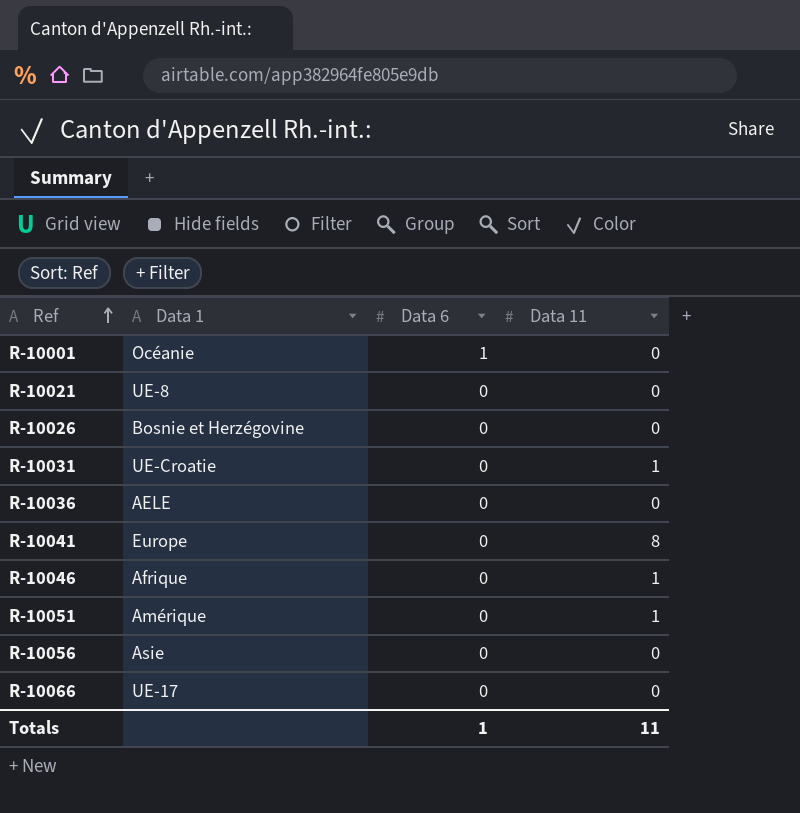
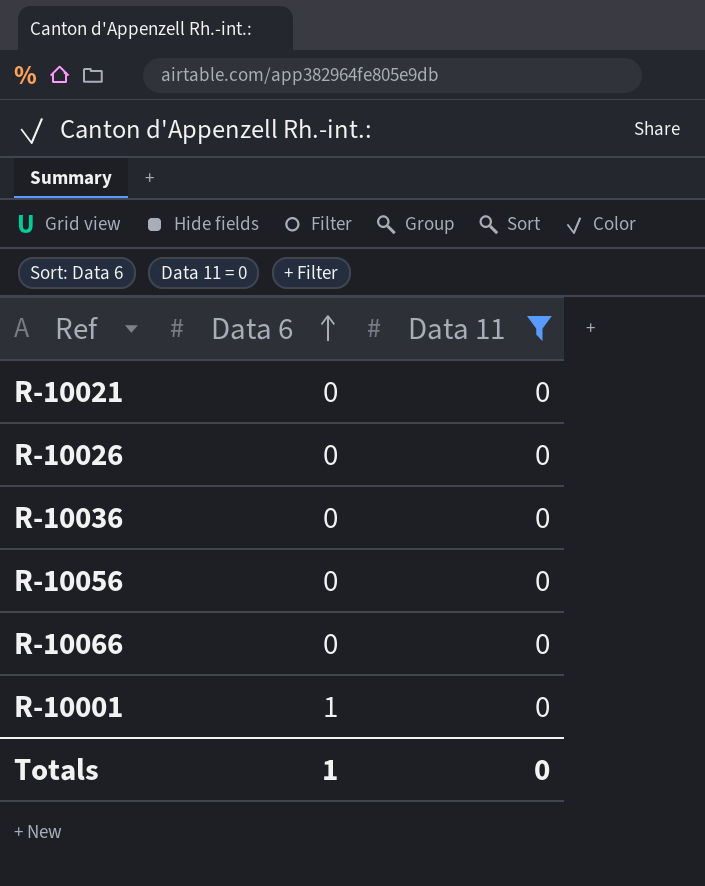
filter: none -> Data 11 = 0
row order: Ref ascending -> Data 6 ascending
column Data 1 | position: 2 -> none
Totals | Data 11: 11 -> 0

